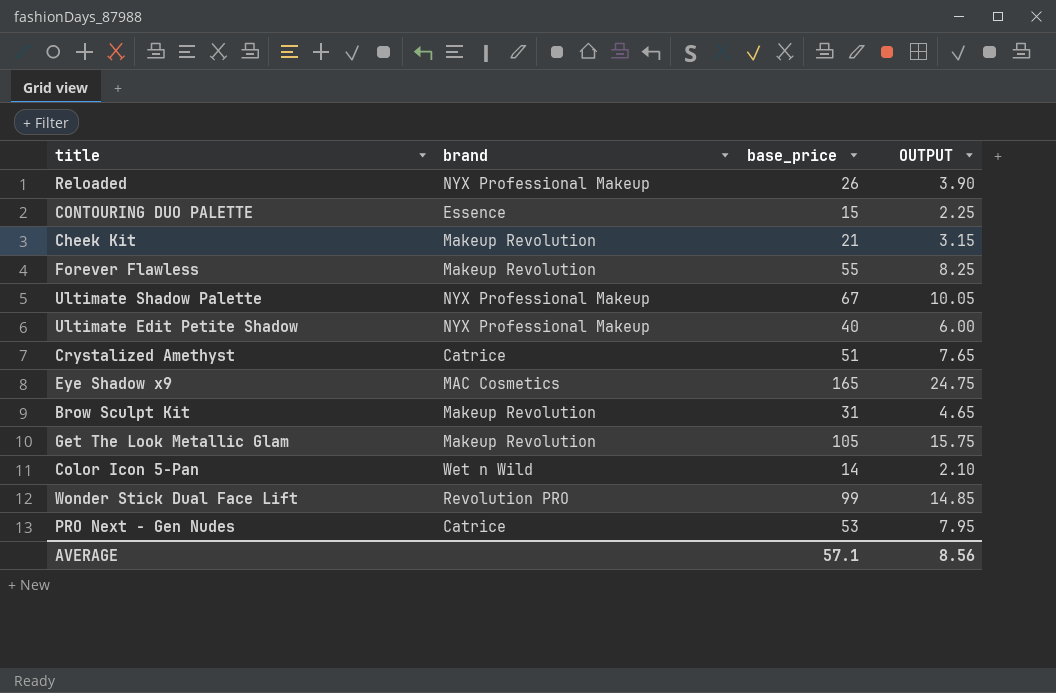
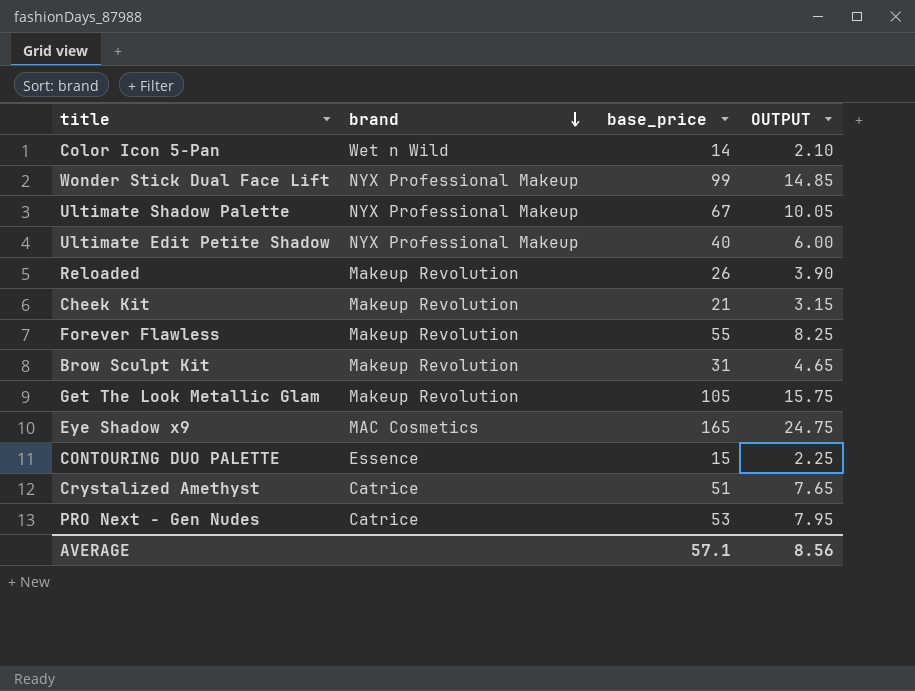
row order: none -> brand descending
Wonder Stick Dual Face Lift | brand: Revolution PRO -> NYX Professional Makeup
Reloaded | brand: NYX Professional Makeup -> Makeup Revolution

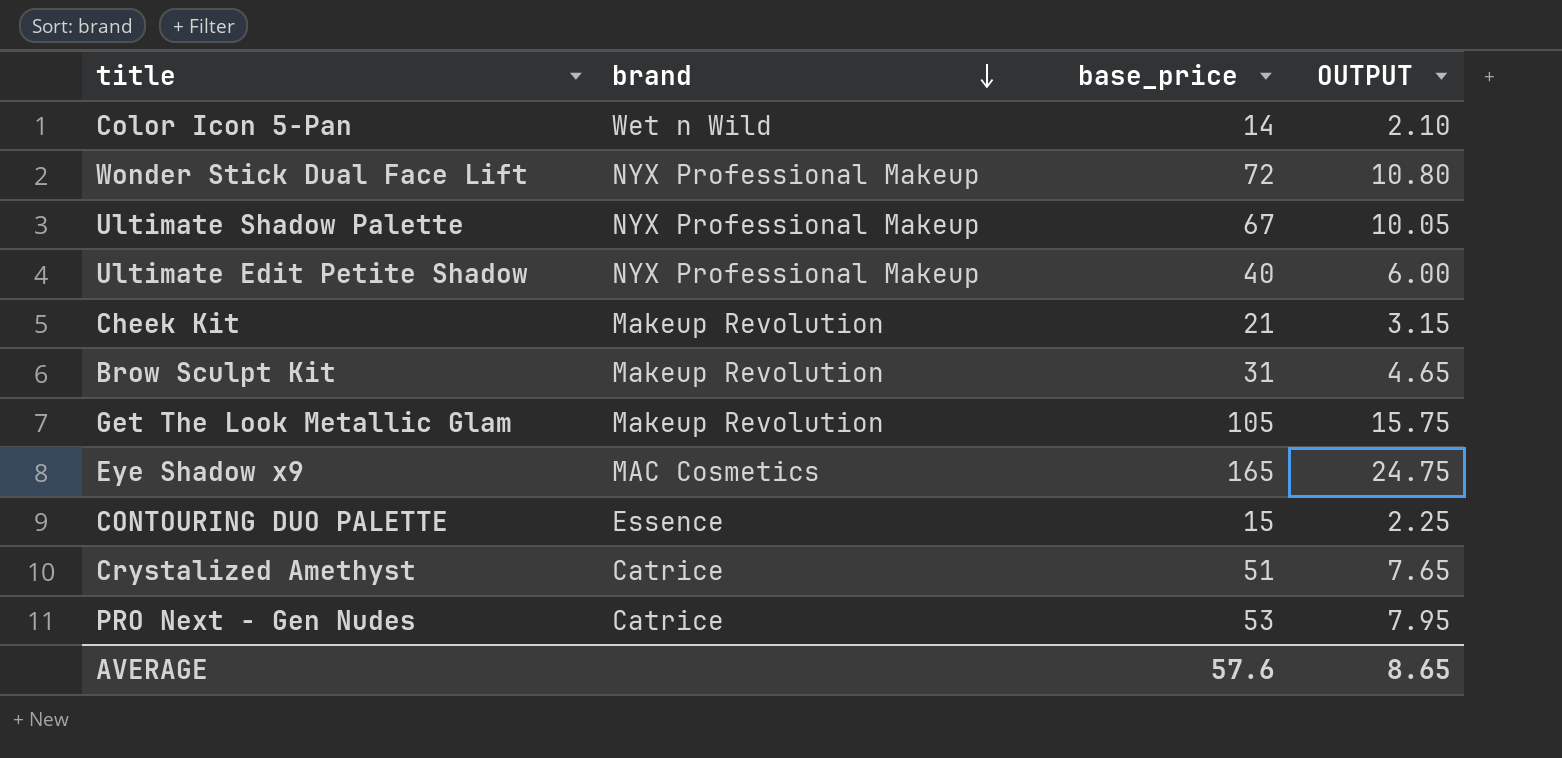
row Reloaded: Makeup Revolution | 26 | 3.90 -> none
row Forever Flawless: Makeup Revolution | 55 | 8.25 -> none
Wonder Stick Dual Face Lift | base_price: 99 -> 72
Wonder Stick Dual Face Lift | OUTPUT: 14.85 -> 10.80
AVERAGE | base_price: 57.1 -> 57.6
AVERAGE | OUTPUT: 8.56 -> 8.65

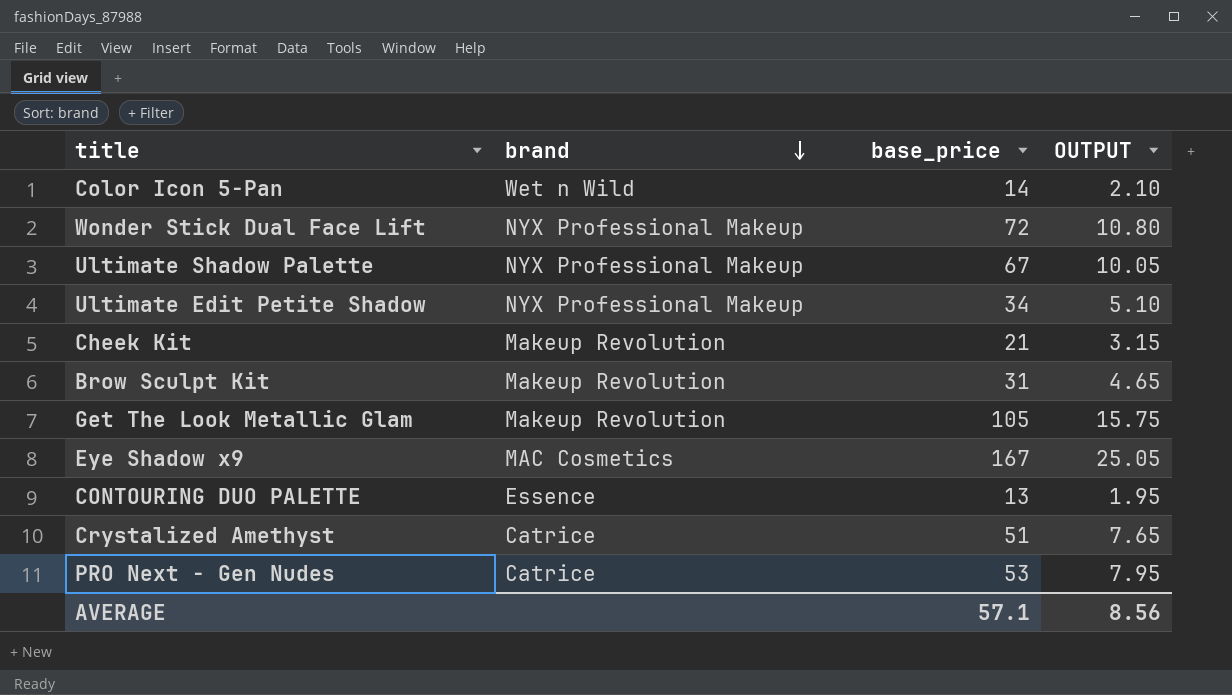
Ultimate Edit Petite Shadow | base_price: 40 -> 34
Ultimate Edit Petite Shadow | OUTPUT: 6.00 -> 5.10
Eye Shadow x9 | base_price: 165 -> 167
Eye Shadow x9 | OUTPUT: 24.75 -> 25.05
CONTOURING DUO PALETTE | base_price: 15 -> 13
CONTOURING DUO PALETTE | OUTPUT: 2.25 -> 1.95
AVERAGE | base_price: 57.6 -> 57.1
AVERAGE | OUTPUT: 8.65 -> 8.56

